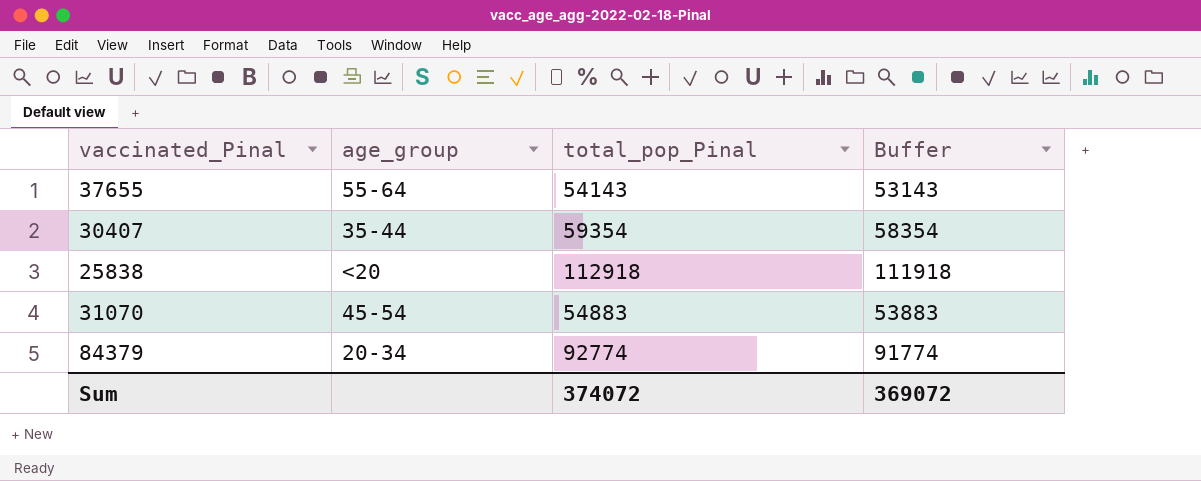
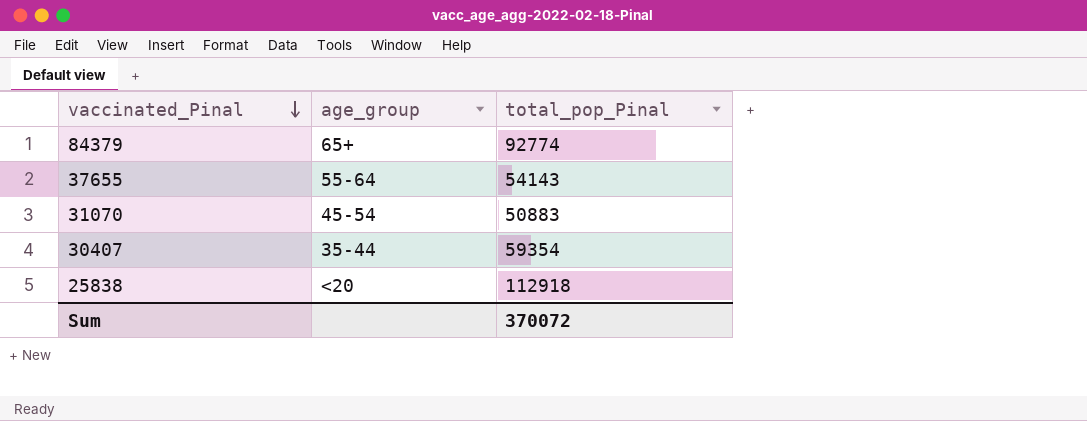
row order: none -> vaccinated_Pinal descending
column Buffer | formula: [total_pop_Pinal] - 1000 -> none
84379 | age_group: 20-34 -> 65+
31070 | total_pop_Pinal: 54883 -> 50883
Sum | total_pop_Pinal: 374072 -> 370072

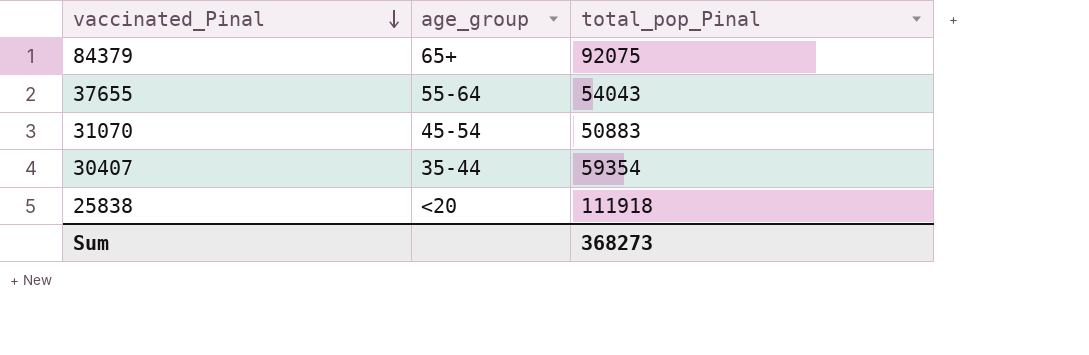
84379 | total_pop_Pinal: 92774 -> 92075
37655 | total_pop_Pinal: 54143 -> 54043
25838 | total_pop_Pinal: 112918 -> 111918
Sum | total_pop_Pinal: 370072 -> 368273

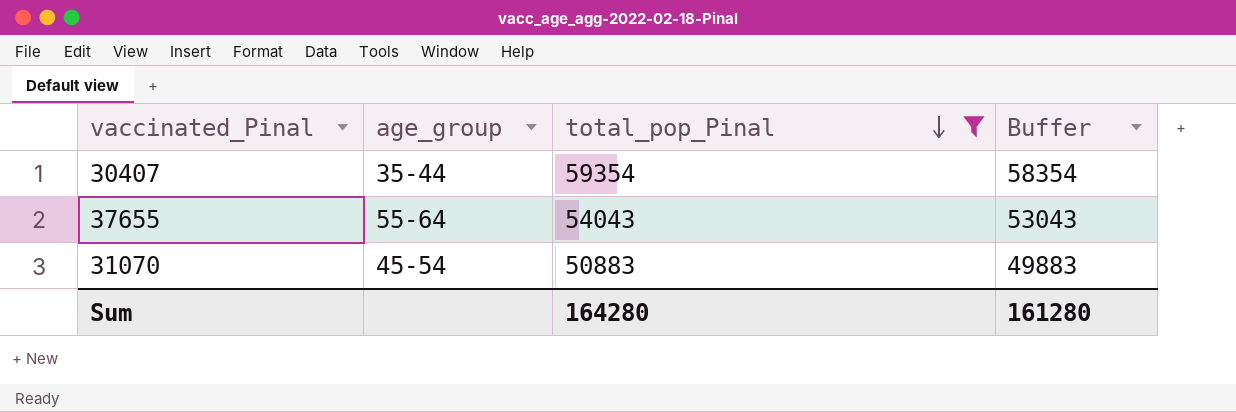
filter: none -> total_pop_Pinal <= 59354
row order: vaccinated_Pinal descending -> total_pop_Pinal descending
column Buffer | formula: none -> [total_pop_Pinal] - 1000
Sum | total_pop_Pinal: 368273 -> 164280

